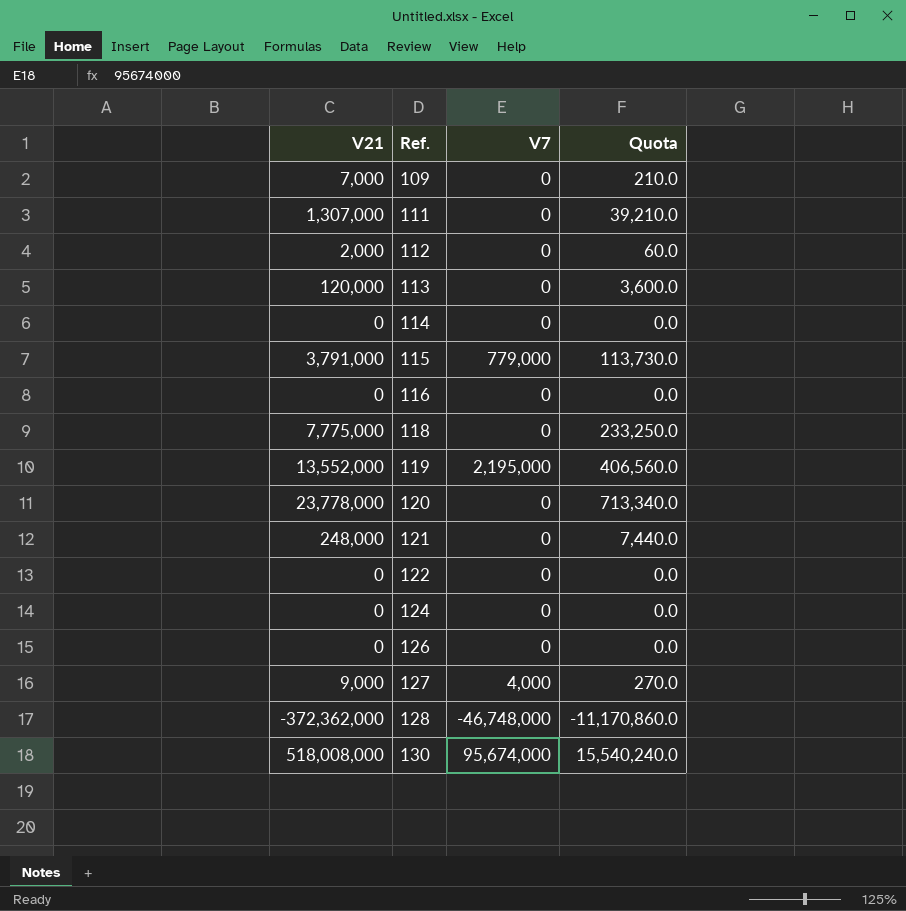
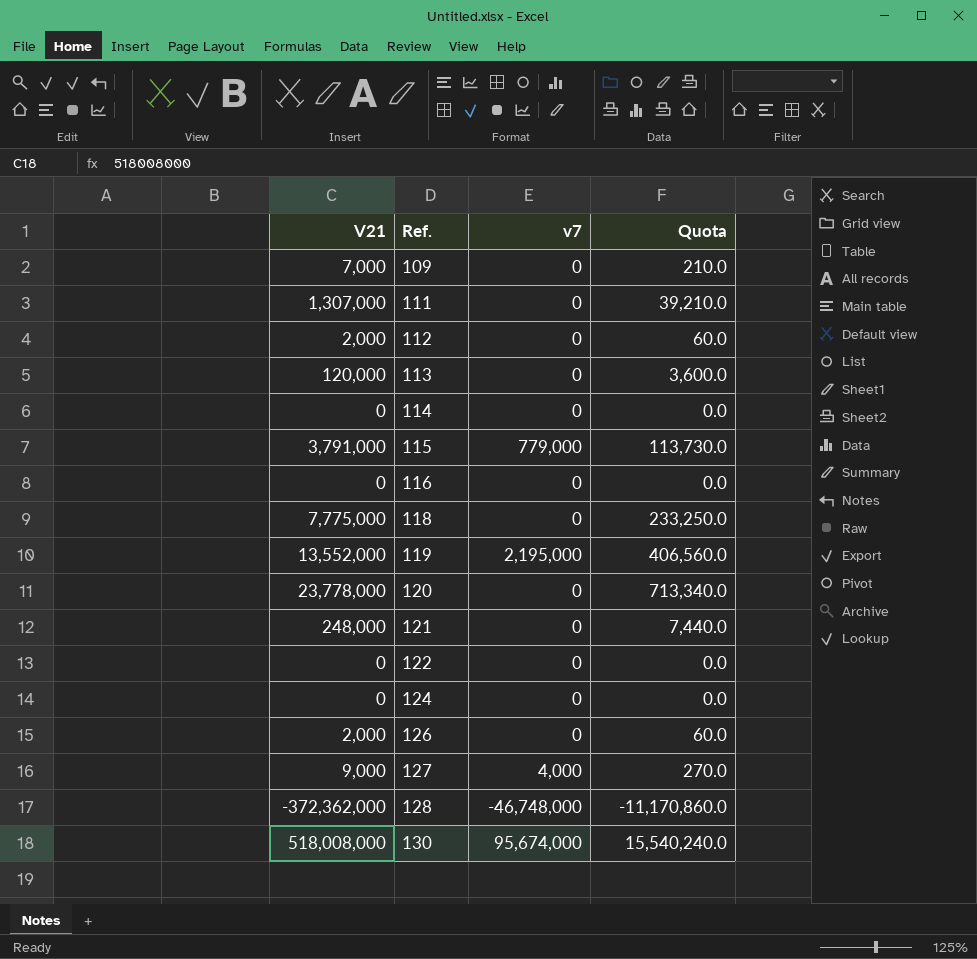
column name: V7 -> v7
126 | V21: 0 -> 2,000
126 | Quota: 0.0 -> 60.0

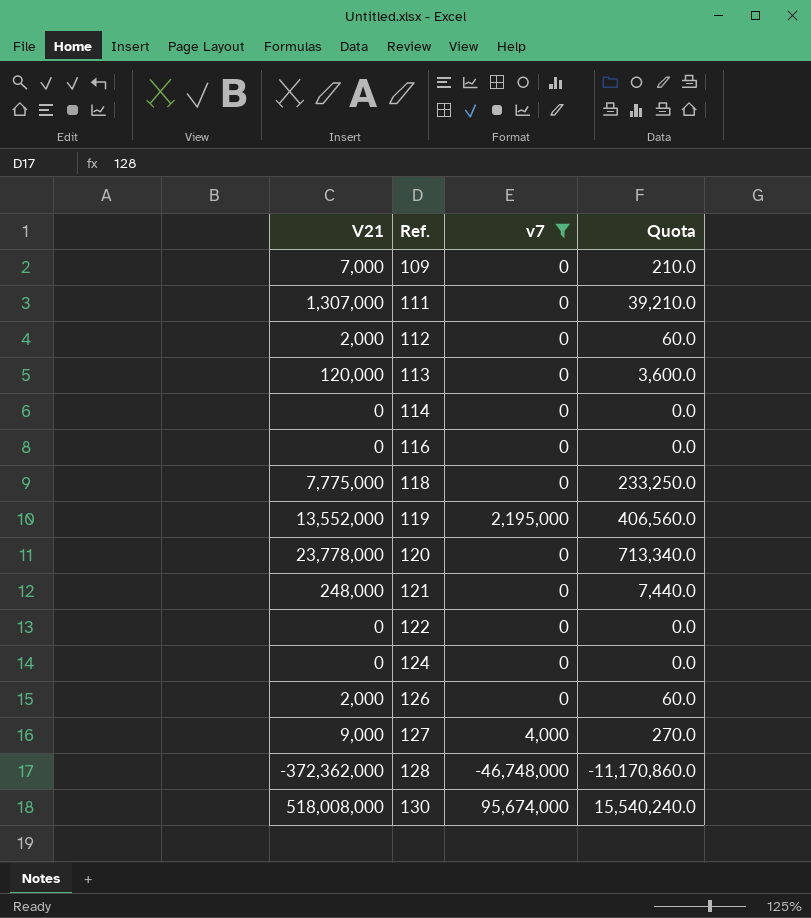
filter: none -> v7 != 779,000

